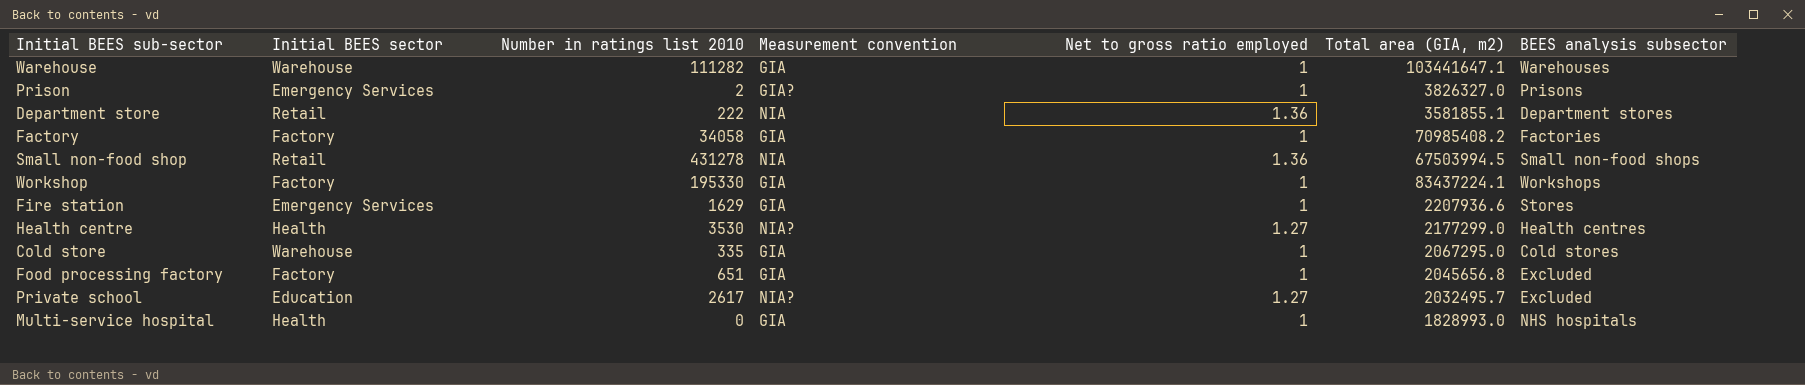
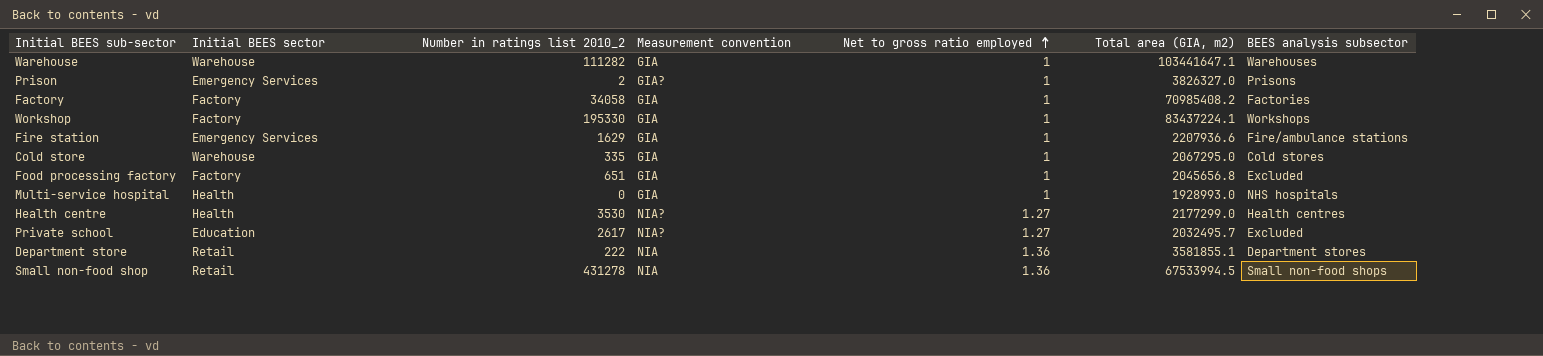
row order: none -> Net to gross ratio employed ascending
column name: Number in ratings list 2010 -> Number in ratings list 2010_2
Fire station | BEES analysis subsector: Stores -> Fire/ambulance stations
Multi-service hospital | Total area (GIA, m2): 1828993.0 -> 1928993.0
Small non-food shop | Total area (GIA, m2): 67503994.5 -> 67533994.5

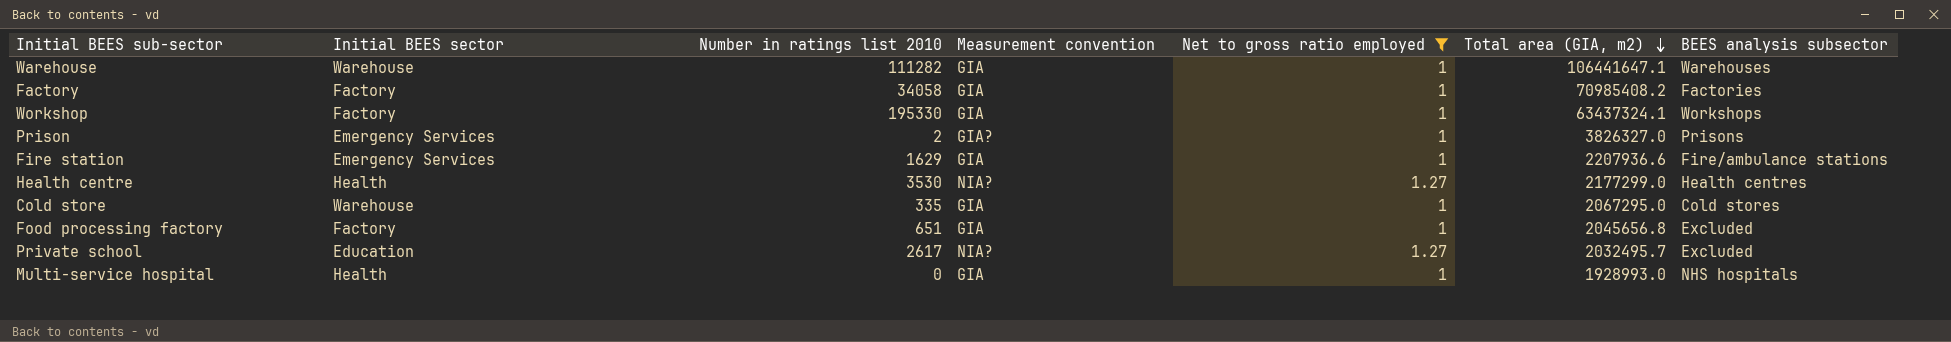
filter: none -> Net to gross ratio employed != 1.36
row order: Net to gross ratio employed ascending -> Total area (GIA, m2) descending
column name: Number in ratings list 2010_2 -> Number in ratings list 2010
Warehouse | Total area (GIA, m2): 103441647.1 -> 106441647.1
Workshop | Total area (GIA, m2): 83437224.1 -> 63437324.1

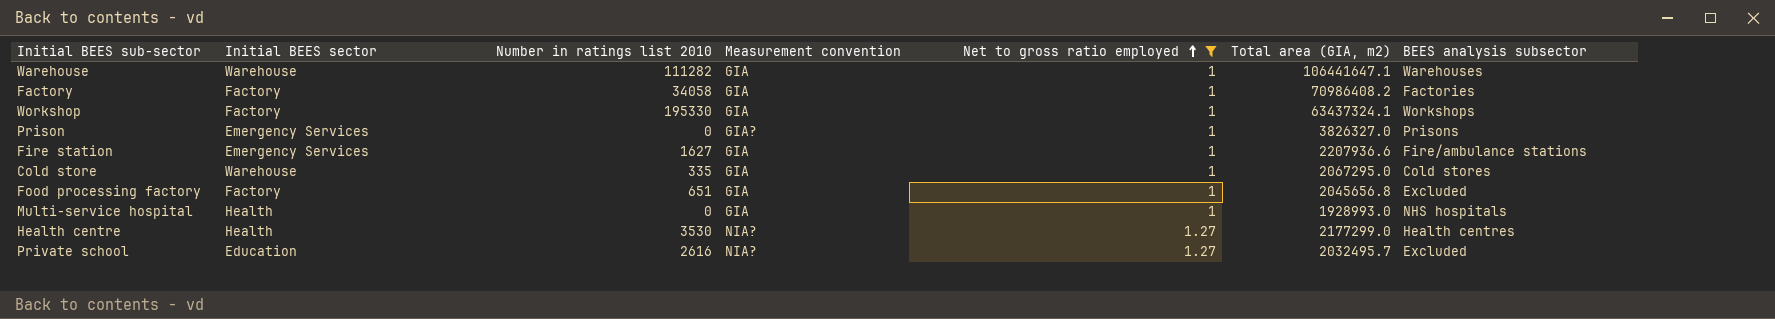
row order: Total area (GIA, m2) descending -> Net to gross ratio employed ascending
Factory | Total area (GIA, m2): 70985408.2 -> 70986408.2
Prison | Number in ratings list 2010: 2 -> 0
Fire station | Number in ratings list 2010: 1629 -> 1627
Private school | Number in ratings list 2010: 2617 -> 2616

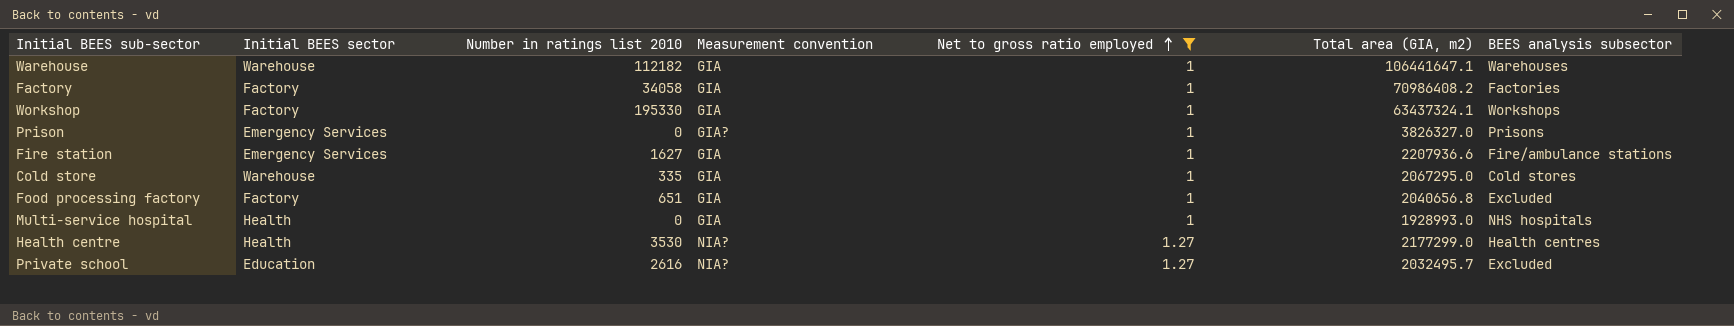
Warehouse | Number in ratings list 2010: 111282 -> 112182
Food processing factory | Total area (GIA, m2): 2045656.8 -> 2040656.8

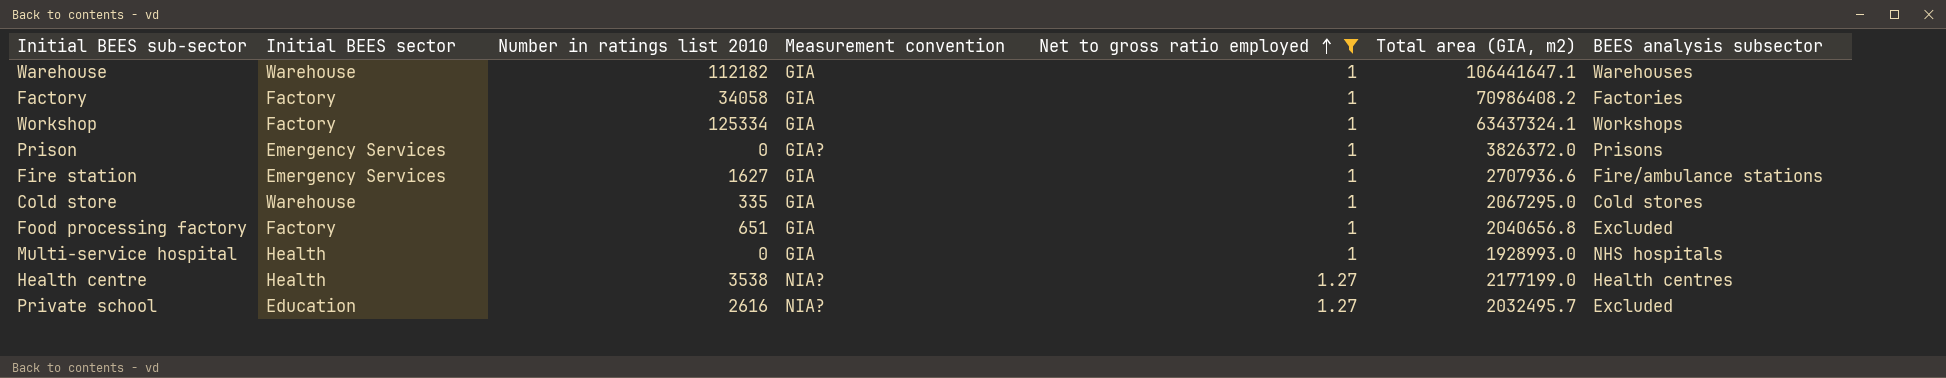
Workshop | Number in ratings list 2010: 195330 -> 125334
Prison | Total area (GIA, m2): 3826327.0 -> 3826372.0
Fire station | Total area (GIA, m2): 2207936.6 -> 2707936.6
Health centre | Number in ratings list 2010: 3530 -> 3538
Health centre | Total area (GIA, m2): 2177299.0 -> 2177199.0

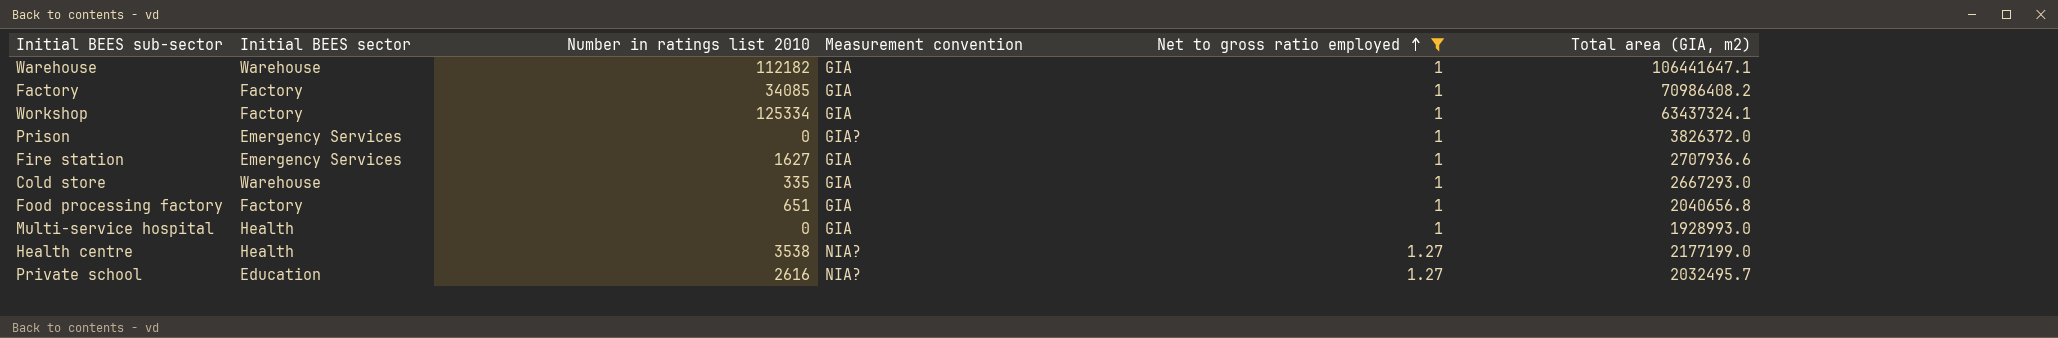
column BEES analysis subsector | position: 7 -> none
Factory | Number in ratings list 2010: 34058 -> 34085
Cold store | Total area (GIA, m2): 2067295.0 -> 2667293.0

